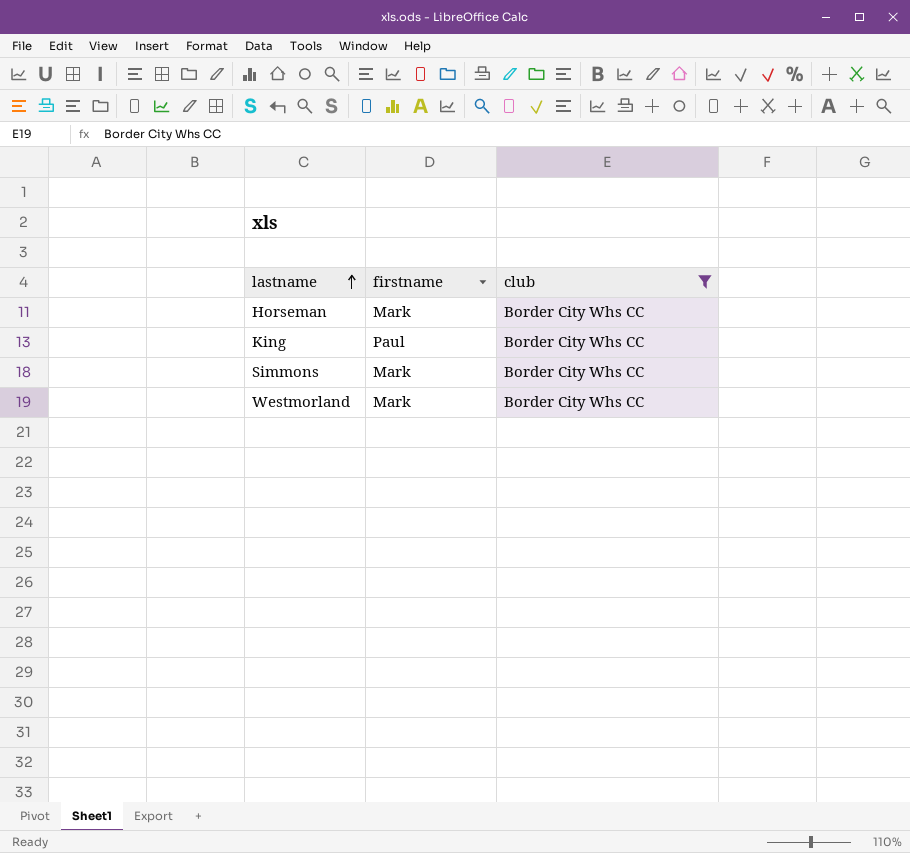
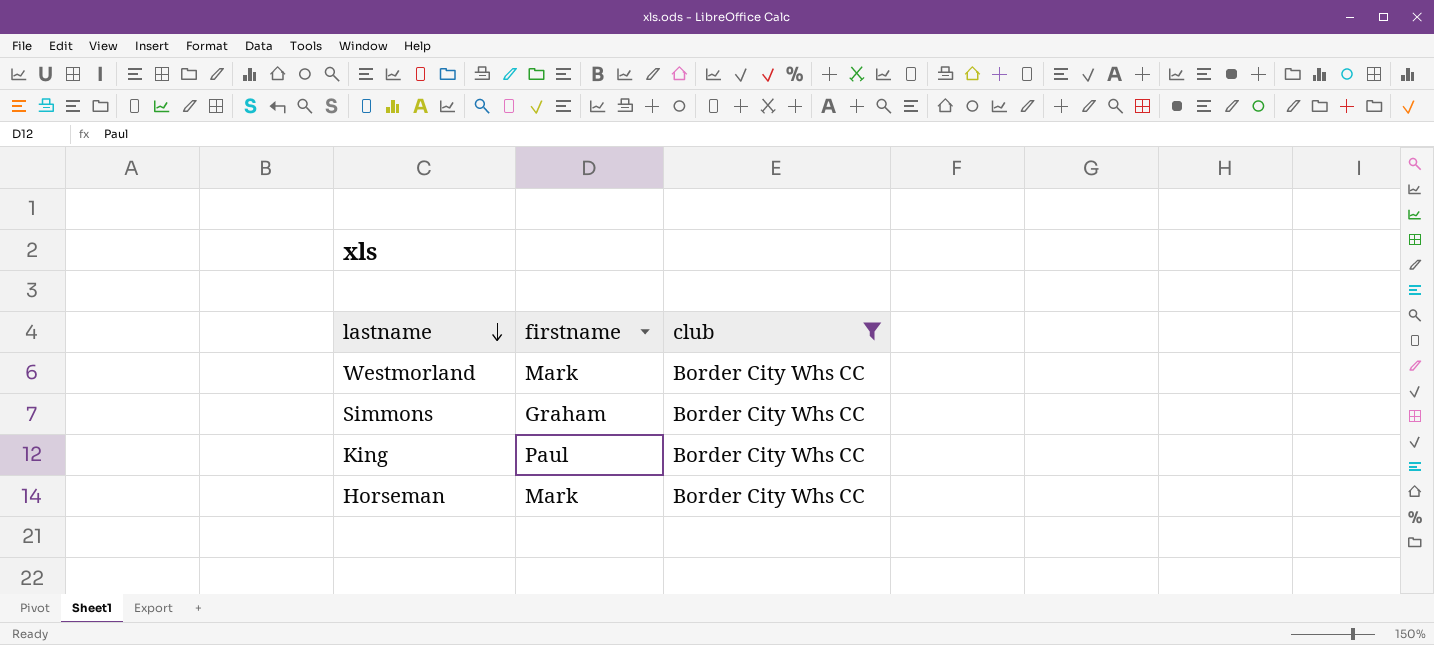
row order: lastname ascending -> lastname descending
Simmons | firstname: Mark -> Graham

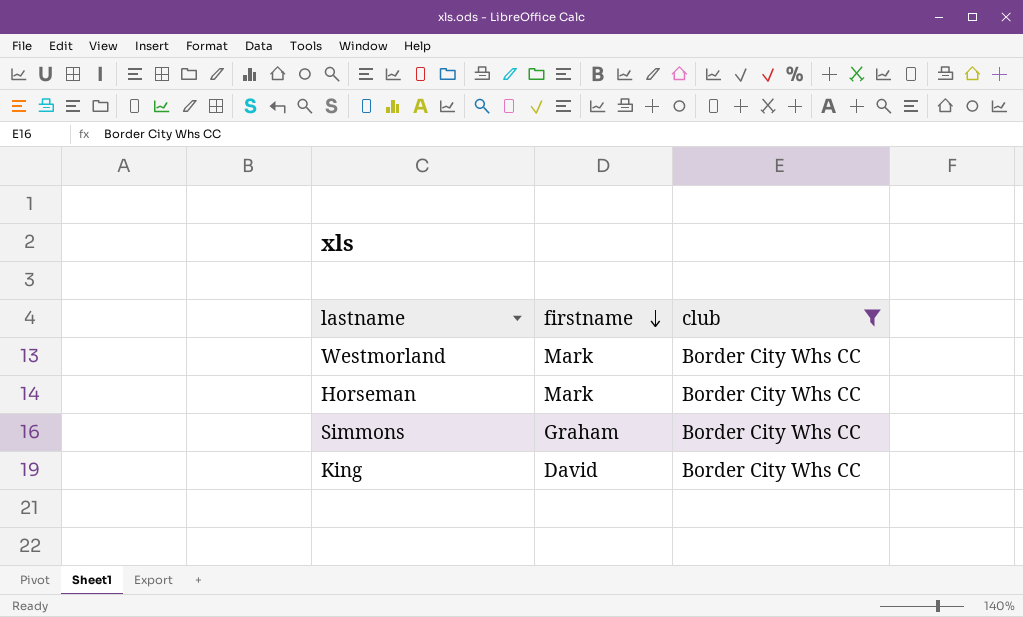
row order: lastname descending -> firstname descending
King | firstname: Paul -> David

